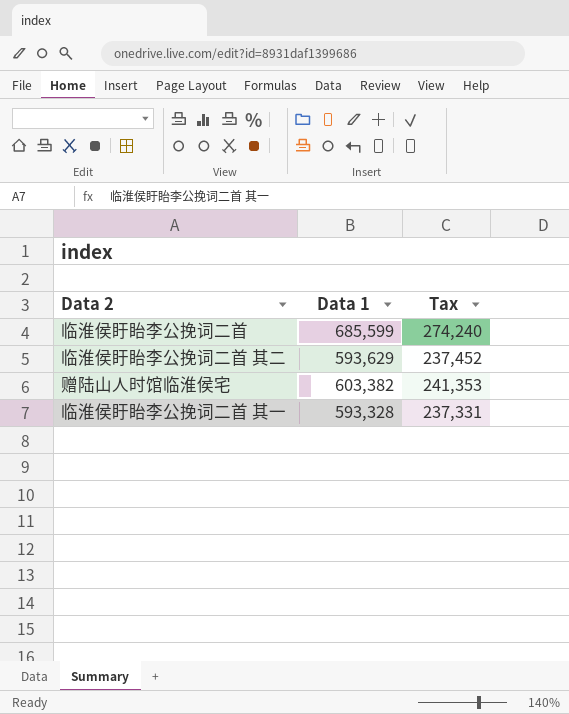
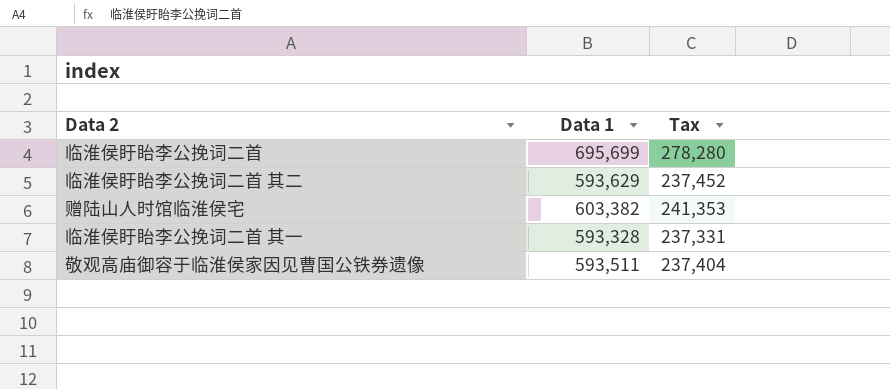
临淮侯盱眙李公挽词二首 | Data 1: 685,599 -> 695,699
临淮侯盱眙李公挽词二首 | Tax: 274,240 -> 278,280
row 敬观高庙御容于临淮侯家因见曹国公铁券遗像: none -> 593,511 | 237,404

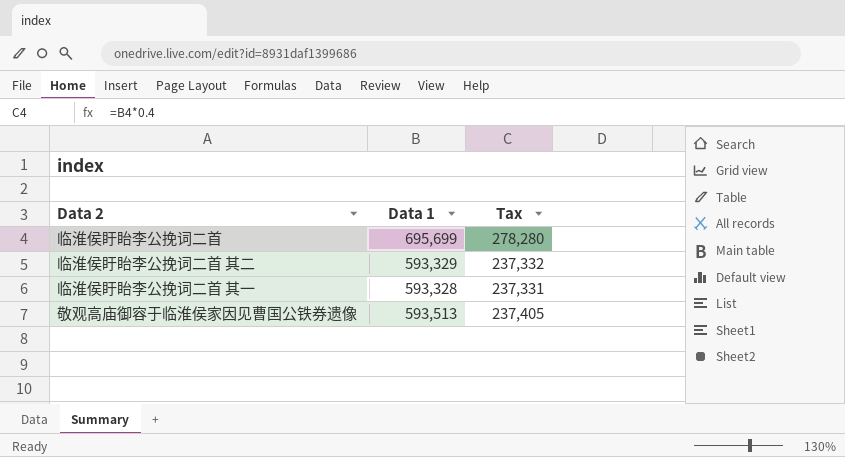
row 赠陆山人时馆临淮侯宅: 603,382 | 241,353 -> none
临淮侯盱眙李公挽词二首 其二 | Data 1: 593,629 -> 593,329
临淮侯盱眙李公挽词二首 其二 | Tax: 237,452 -> 237,332
敬观高庙御容于临淮侯家因见曹国公铁券遗像 | Data 1: 593,511 -> 593,513
敬观高庙御容于临淮侯家因见曹国公铁券遗像 | Tax: 237,404 -> 237,405

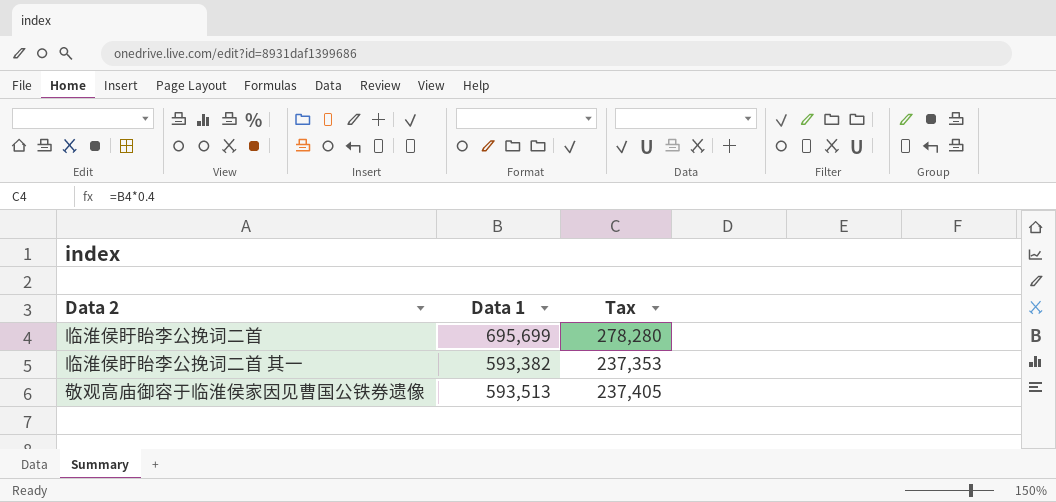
row 临淮侯盱眙李公挽词二首 其二: 593,329 | 237,332 -> none
临淮侯盱眙李公挽词二首 其一 | Data 1: 593,328 -> 593,382
临淮侯盱眙李公挽词二首 其一 | Tax: 237,331 -> 237,353

